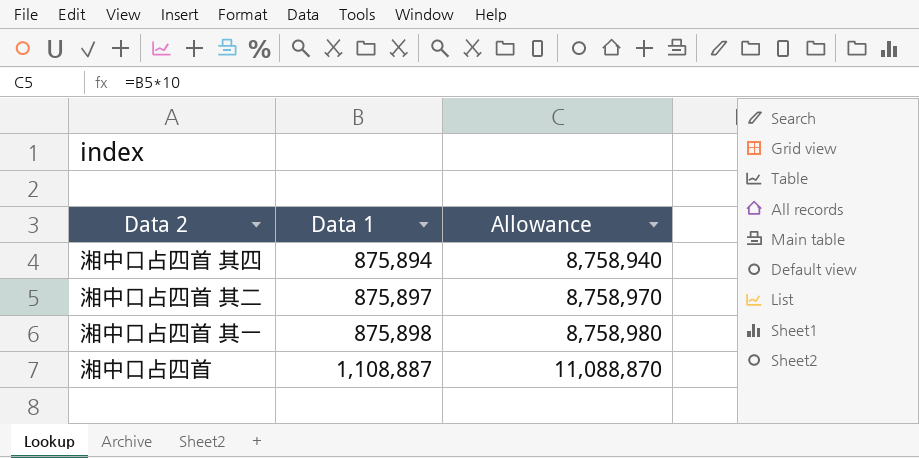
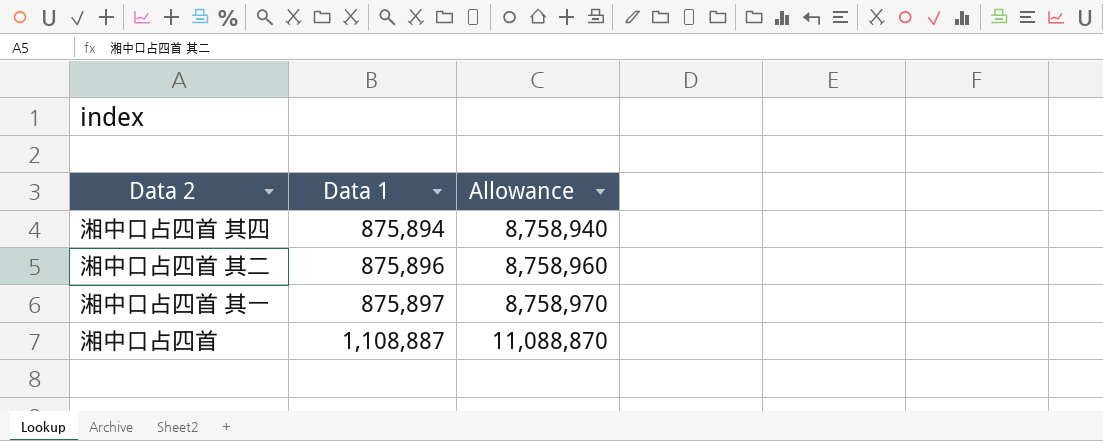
湘中口占四首 其二 | Data 1: 875,897 -> 875,896
湘中口占四首 其二 | Allowance: 8,758,970 -> 8,758,960
湘中口占四首 其一 | Data 1: 875,898 -> 875,897
湘中口占四首 其一 | Allowance: 8,758,980 -> 8,758,970

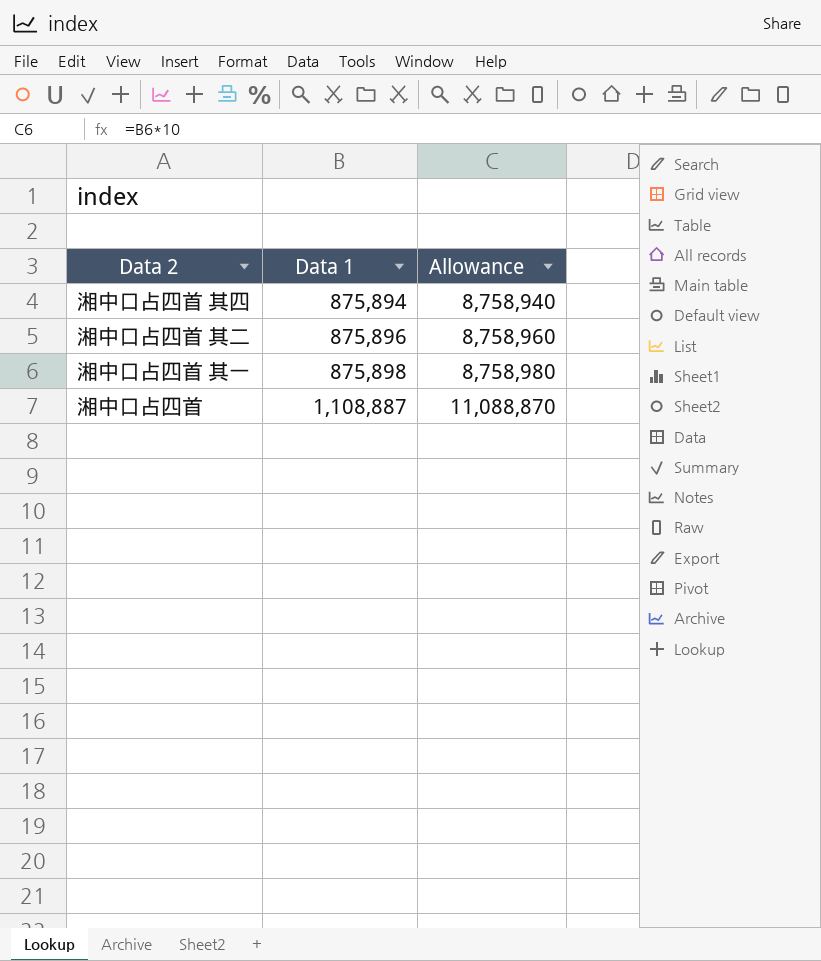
湘中口占四首 其一 | Data 1: 875,897 -> 875,898
湘中口占四首 其一 | Allowance: 8,758,970 -> 8,758,980

